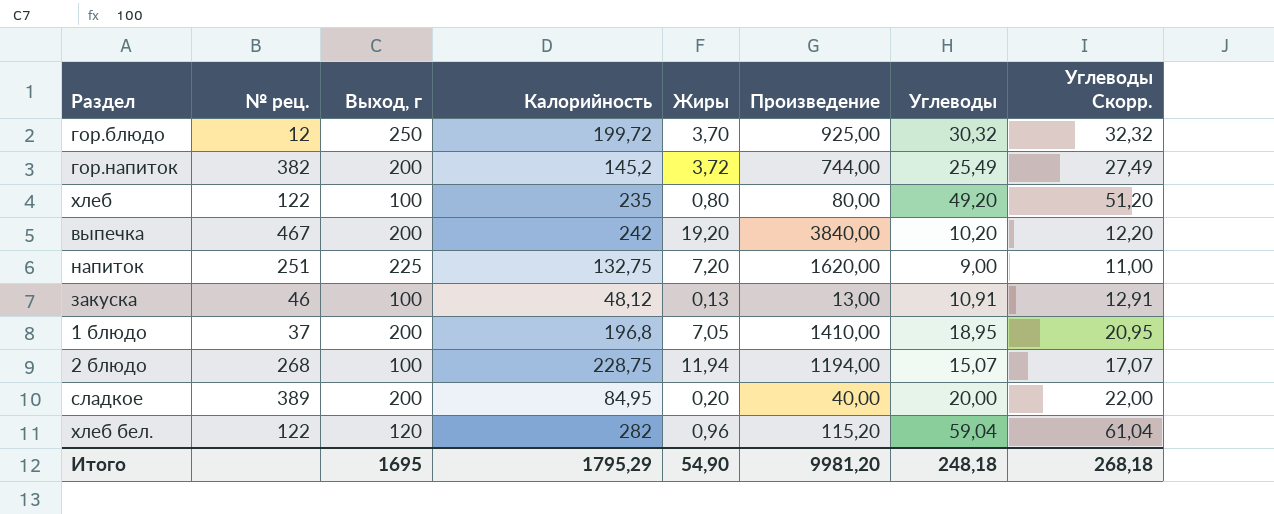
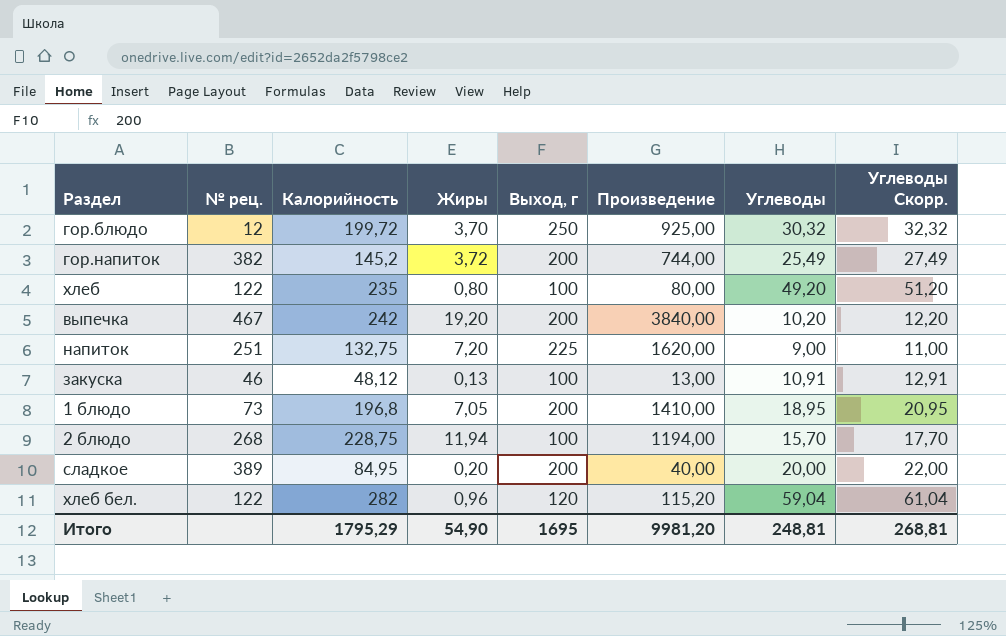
column Выход, г | position: 3 -> 5
1 блюдо | № рец.: 37 -> 73
2 блюдо | Углеводы: 15,07 -> 15,70
2 блюдо | Углеводы Скорр.: 17,07 -> 17,70
Итого | Углеводы: 248,18 -> 248,81
Итого | Углеводы Скорр.: 268,18 -> 268,81

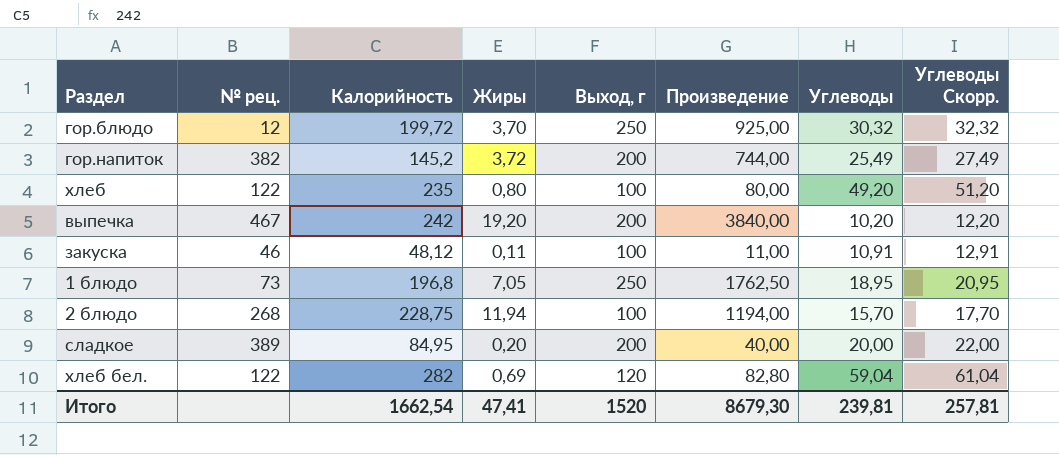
row напиток: 251 | 132,75 | 7,20 | 225 | 1620,00 | 9,00 | 11,00 -> none
закуска | Жиры: 0,13 -> 0,11
закуска | Произведение: 13,00 -> 11,00
1 блюдо | Выход, г: 200 -> 250
1 блюдо | Произведение: 1410,00 -> 1762,50
хлеб бел. | Жиры: 0,96 -> 0,69
хлеб бел. | Произведение: 115,20 -> 82,80
Итого | Калорийность: 1795,29 -> 1662,54
Итого | Жиры: 54,90 -> 47,41
Итого | Выход, г: 1695 -> 1520
Итого | Произведение: 9981,20 -> 8679,30
Итого | Углеводы: 248,81 -> 239,81
Итого | Углеводы Скорр.: 268,81 -> 257,81

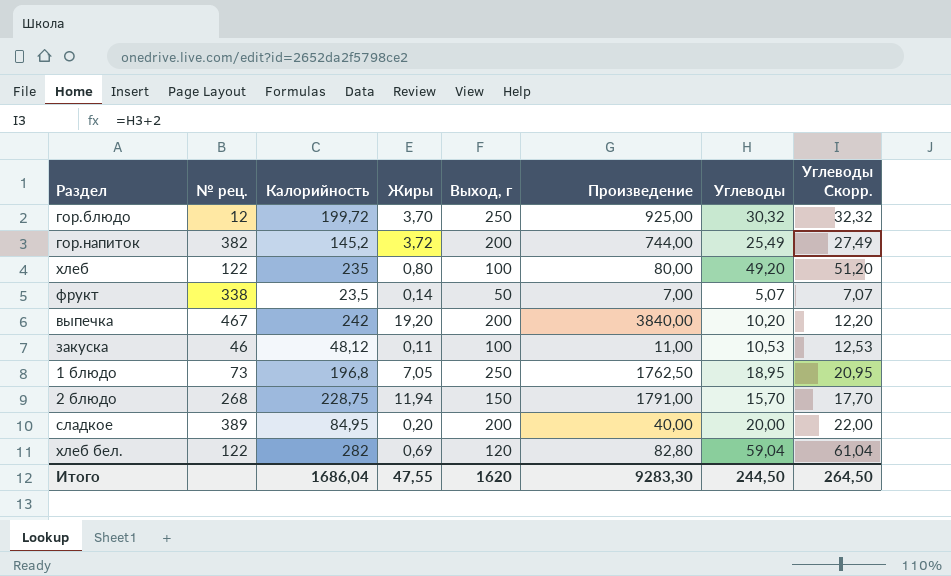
row фрукт: none -> 338 | 23,5 | 0,14 | 50 | 7,00 | 5,07 | 7,07
закуска | Углеводы: 10,91 -> 10,53
закуска | Углеводы Скорр.: 12,91 -> 12,53
2 блюдо | Выход, г: 100 -> 150
2 блюдо | Произведение: 1194,00 -> 1791,00
Итого | Калорийность: 1662,54 -> 1686,04
Итого | Жиры: 47,41 -> 47,55
Итого | Выход, г: 1520 -> 1620
Итого | Произведение: 8679,30 -> 9283,30
Итого | Углеводы: 239,81 -> 244,50
Итого | Углеводы Скорр.: 257,81 -> 264,50

